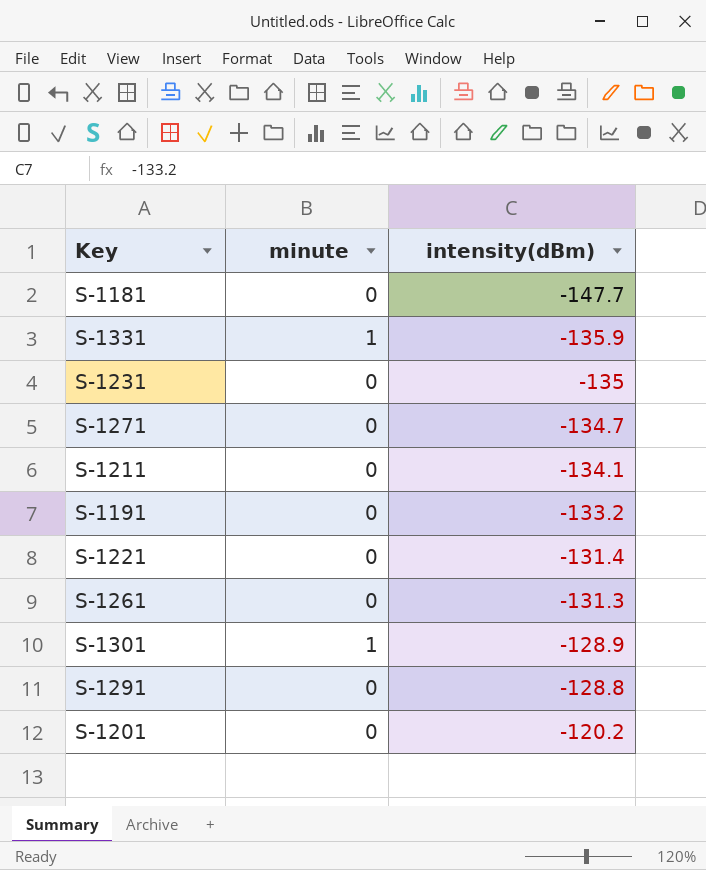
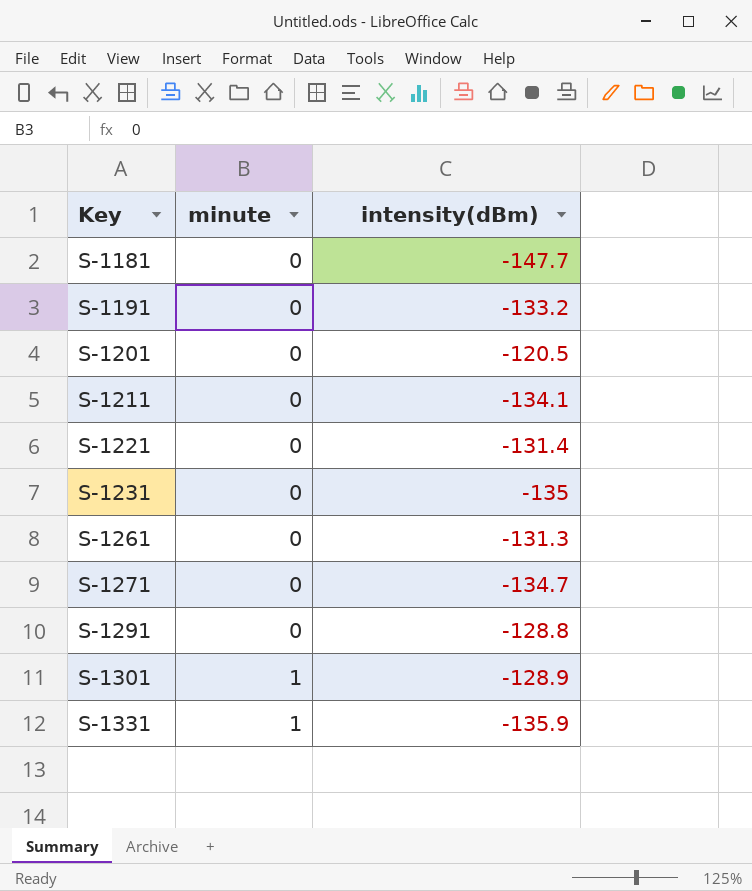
row order: intensity(dBm) ascending -> Key ascending
S-1201 | intensity(dBm): -120.2 -> -120.5

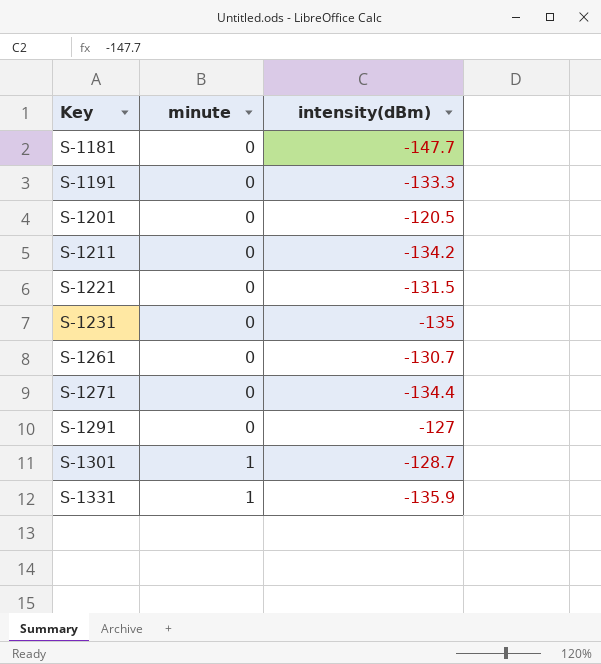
S-1191 | intensity(dBm): -133.2 -> -133.3
S-1211 | intensity(dBm): -134.1 -> -134.2
S-1221 | intensity(dBm): -131.4 -> -131.5
S-1261 | intensity(dBm): -131.3 -> -130.7
S-1271 | intensity(dBm): -134.7 -> -134.4
S-1291 | intensity(dBm): -128.8 -> -127
S-1301 | intensity(dBm): -128.9 -> -128.7

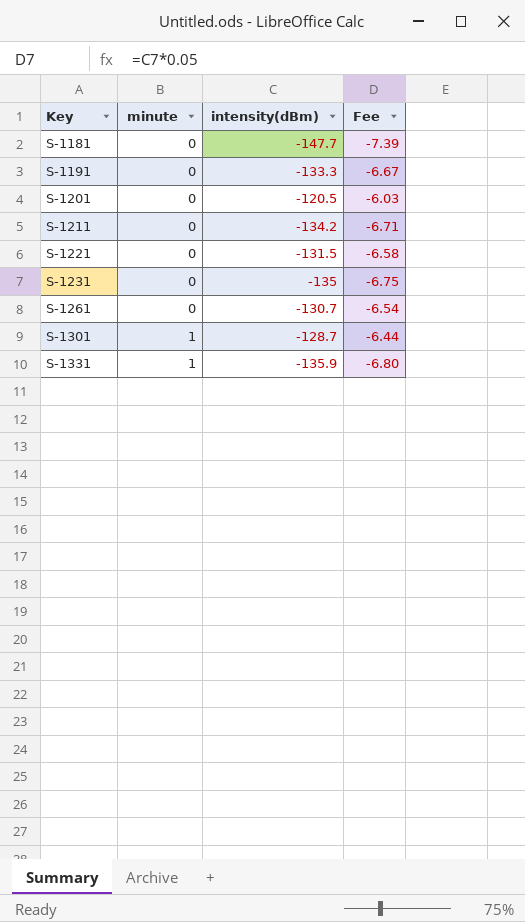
column Fee | formula: none -> [intensity(dBm)] * 0.05
row S-1271: 0 | -134.4 -> none
row S-1291: 0 | -127 -> none

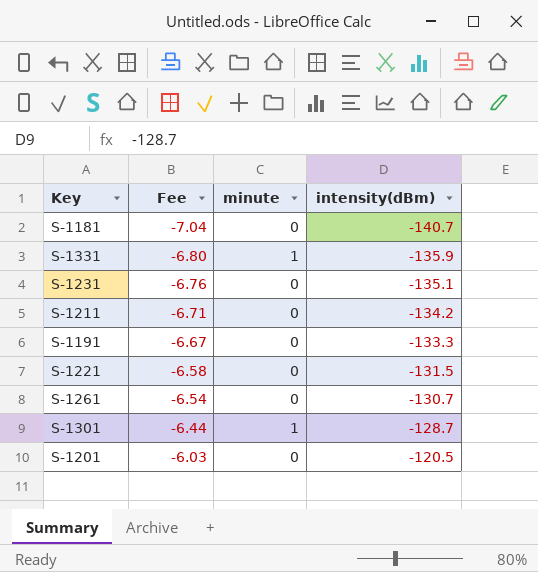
row order: Key ascending -> Fee ascending
column Fee | position: 4 -> 2
S-1181 | Fee: -7.39 -> -7.04
S-1181 | intensity(dBm): -147.7 -> -140.7
S-1231 | Fee: -6.75 -> -6.76
S-1231 | intensity(dBm): -135 -> -135.1

